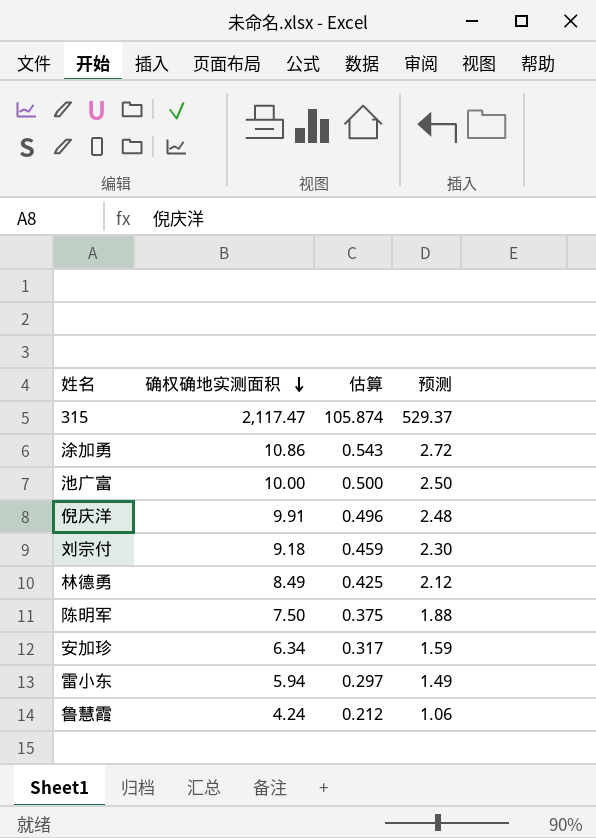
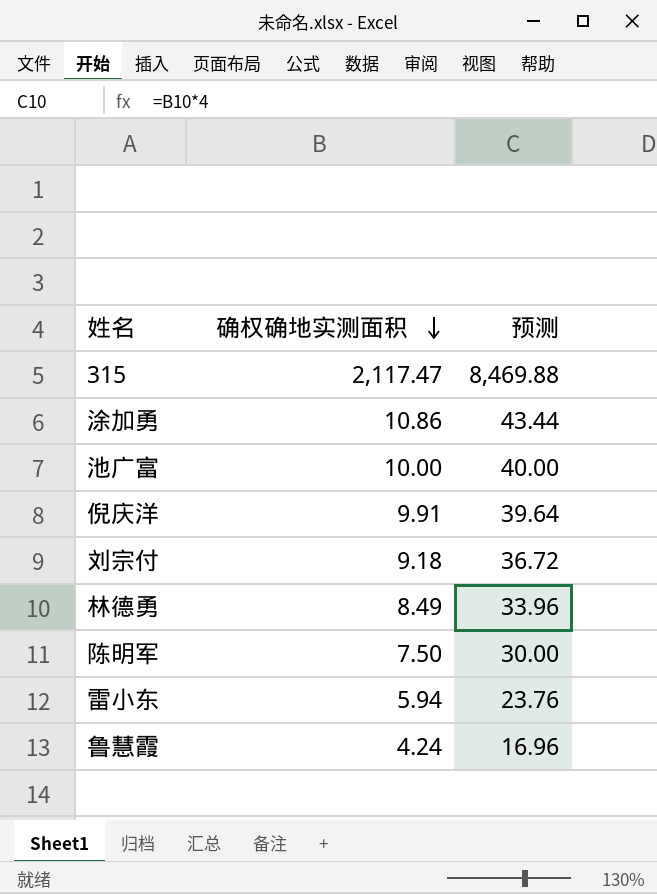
column 估算 | formula: [确权确地实测面积] * 0.05 -> none
column 预测 | formula: [确权确地实测面积] * 0.25 -> [确权确地实测面积] * 4
row 安加珍: 6.34 | 0.317 | 1.59 -> none

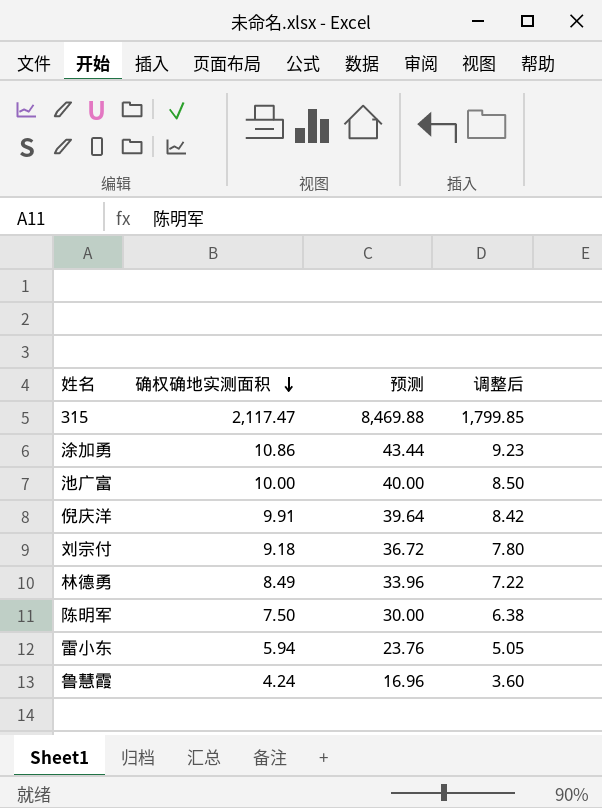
column 调整后 | formula: none -> [确权确地实测面积] * 0.85

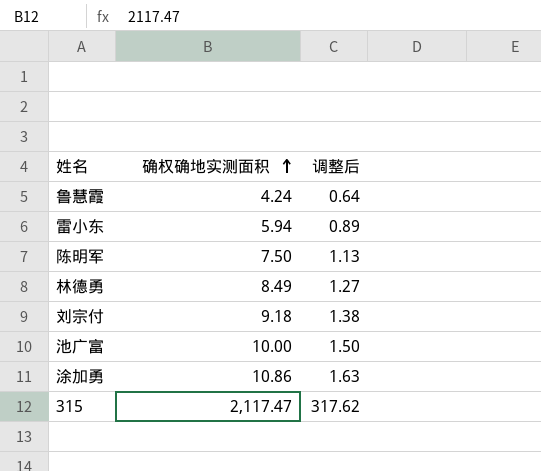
row order: 确权确地实测面积 descending -> 确权确地实测面积 ascending
column 预测 | formula: [确权确地实测面积] * 4 -> none
column 调整后 | formula: [确权确地实测面积] * 0.85 -> [确权确地实测面积] * 0.15
row 倪庆洋: 9.91 | 39.64 | 8.42 -> none

